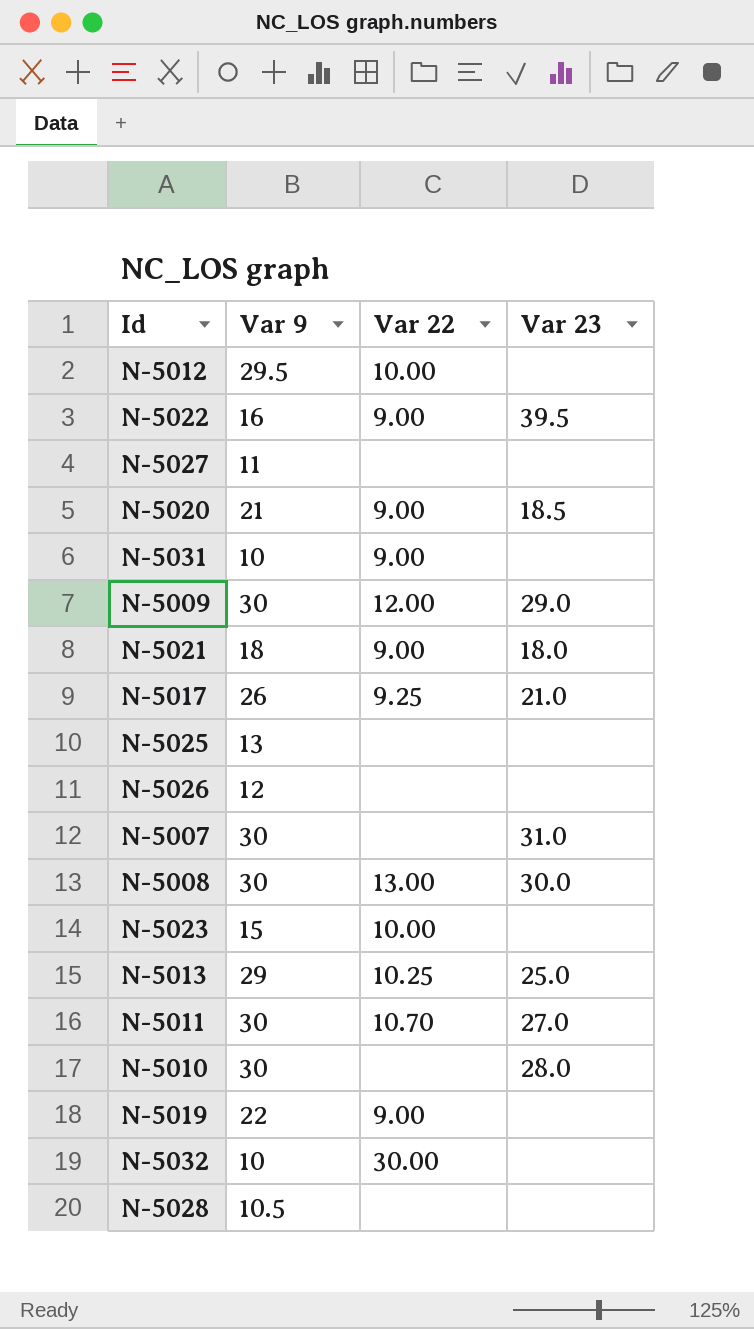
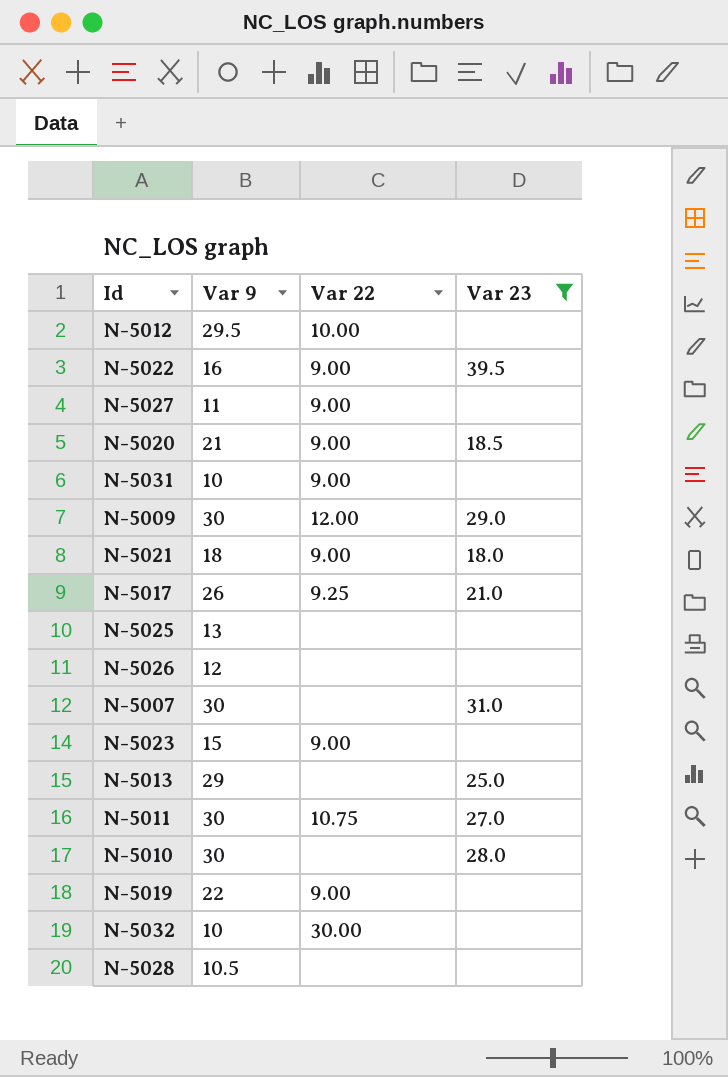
filter: none -> Var 23 != 30.0
N-5027 | Var 22: none -> 9.00
N-5023 | Var 22: 10.00 -> 9.00
N-5013 | Var 22: 10.25 -> none
N-5011 | Var 22: 10.70 -> 10.75

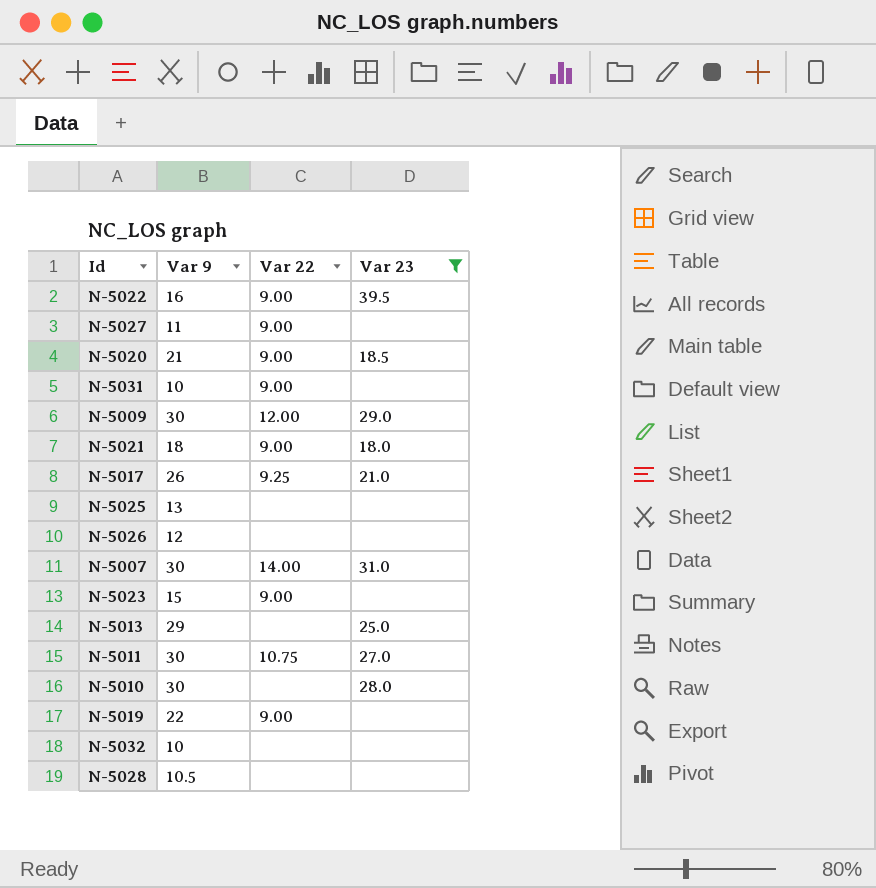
row N-5012: 29.5 | 10.00 | none -> none
N-5007 | Var 22: none -> 14.00
N-5032 | Var 22: 30.00 -> none

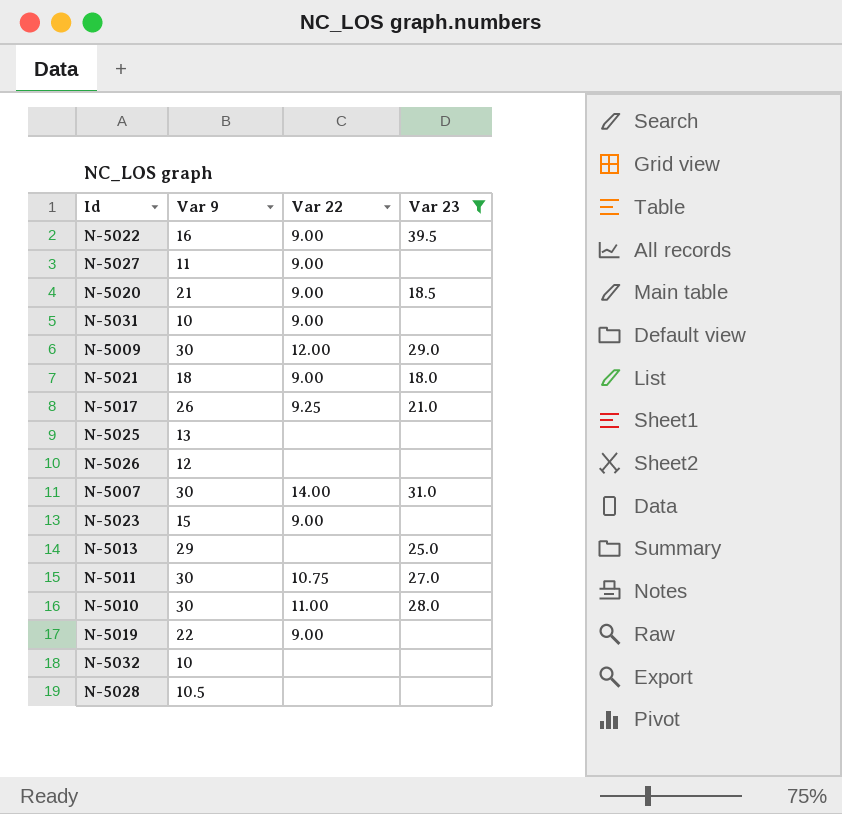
N-5010 | Var 22: none -> 11.00

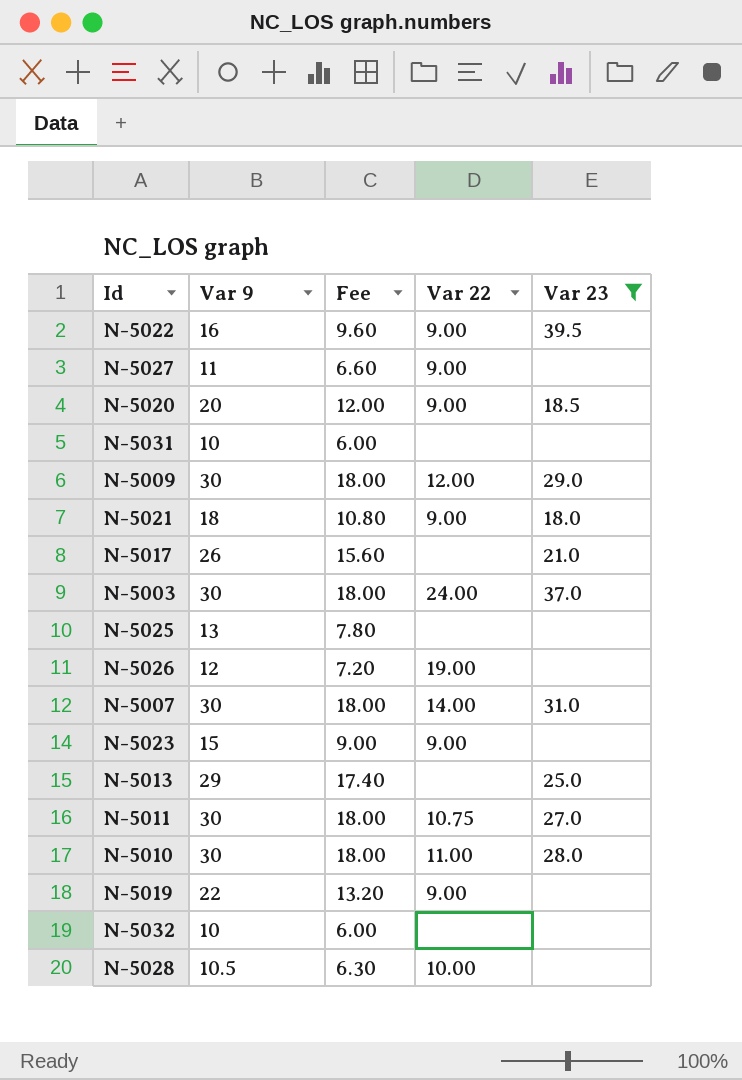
column Fee | formula: none -> [Var 9] * 0.6
N-5020 | Var 9: 21 -> 20
N-5031 | Var 22: 9.00 -> none
N-5017 | Var 22: 9.25 -> none
row N-5003: none -> 30 | 18.00 | 24.00 | 37.0
N-5026 | Var 22: none -> 19.00
N-5028 | Var 22: none -> 10.00

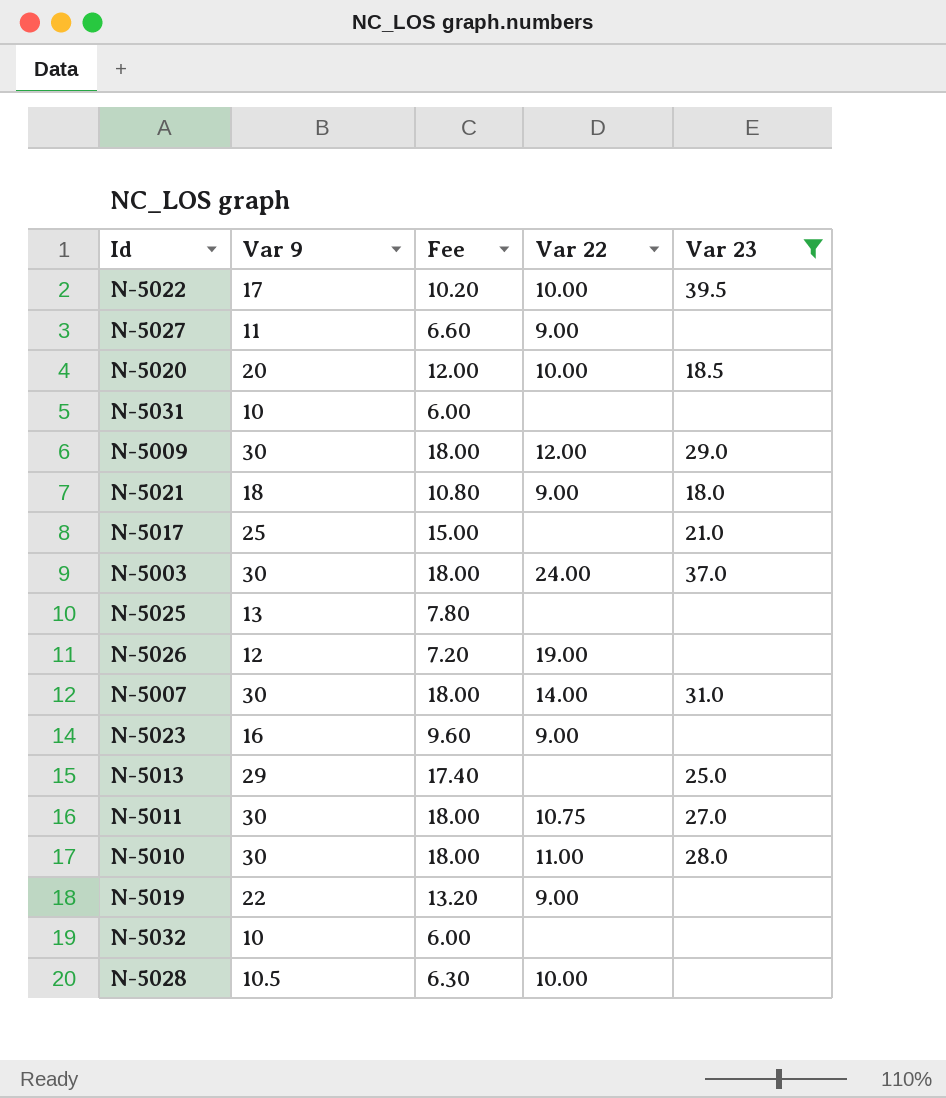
N-5022 | Var 9: 16 -> 17
N-5022 | Fee: 9.60 -> 10.20
N-5022 | Var 22: 9.00 -> 10.00
N-5020 | Var 22: 9.00 -> 10.00
N-5017 | Var 9: 26 -> 25
N-5017 | Fee: 15.60 -> 15.00
N-5023 | Var 9: 15 -> 16
N-5023 | Fee: 9.00 -> 9.60

